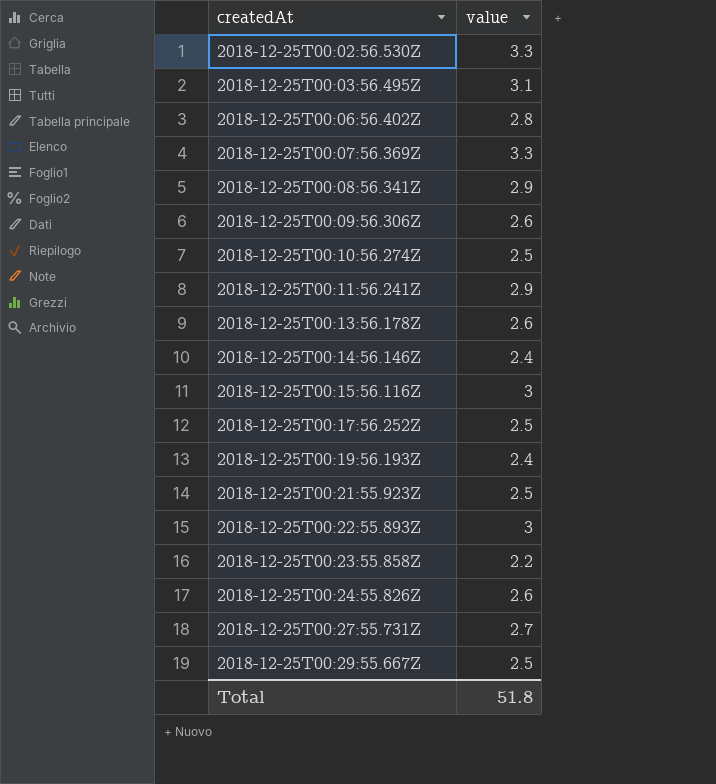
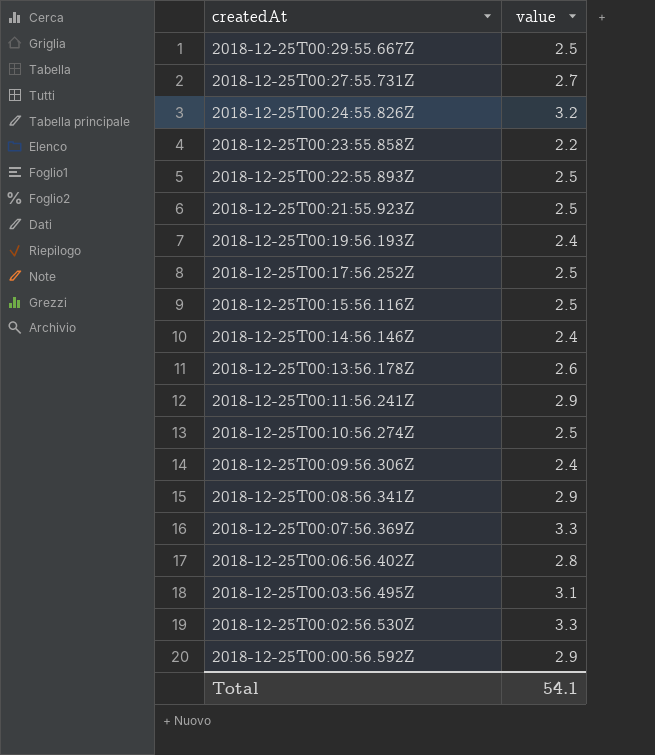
row order: createdAt ascending -> createdAt descending
2018-12-25T00:24:55.826Z | value: 2.6 -> 3.2
2018-12-25T00:22:55.893Z | value: 3 -> 2.5
2018-12-25T00:15:56.116Z | value: 3 -> 2.5
2018-12-25T00:09:56.306Z | value: 2.6 -> 2.4
row 2018-12-25T00:00:56.592Z: none -> 2.9
Total | value: 51.8 -> 54.1

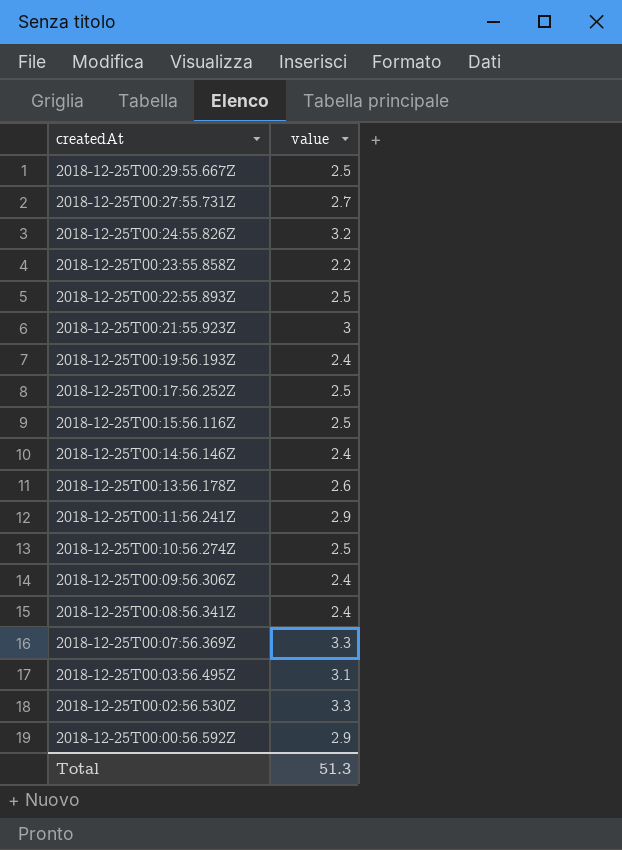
row 2018-12-25T00:06:56.402Z: 2.8 -> none
2018-12-25T00:21:55.923Z | value: 2.5 -> 3
2018-12-25T00:08:56.341Z | value: 2.9 -> 2.4
Total | value: 54.1 -> 51.3

